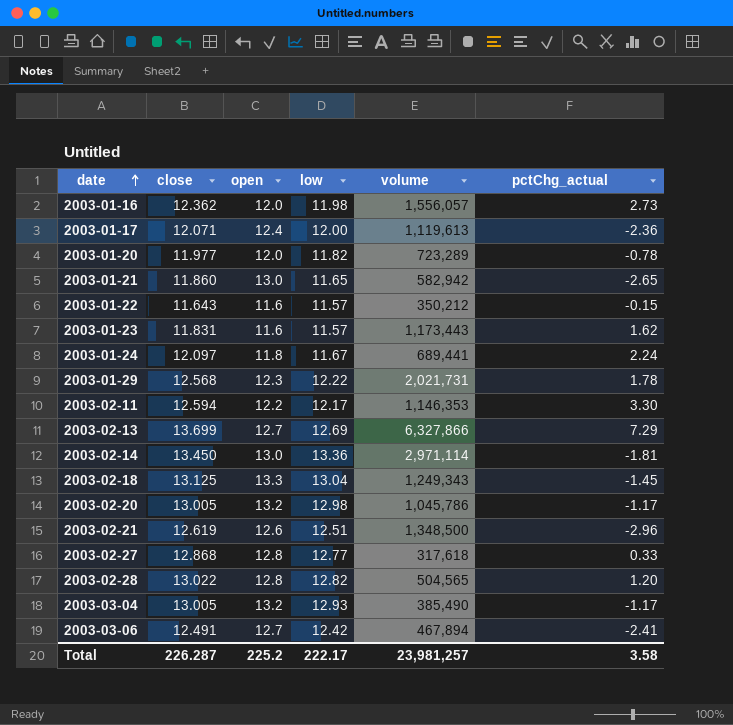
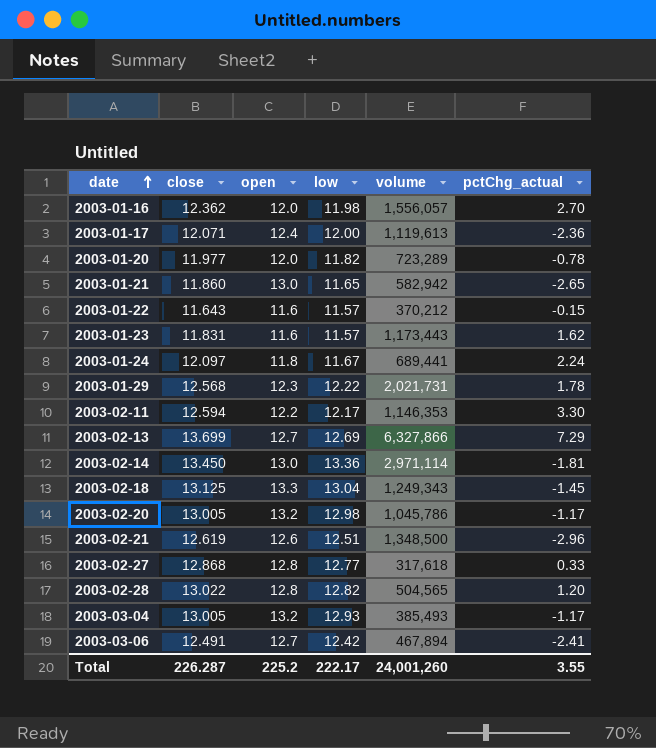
2003-01-16 | pctChg_actual: 2.73 -> 2.70
2003-01-22 | volume: 350,212 -> 370,212
2003-03-04 | volume: 385,490 -> 385,493
Total | volume: 23,981,257 -> 24,001,260
Total | pctChg_actual: 3.58 -> 3.55

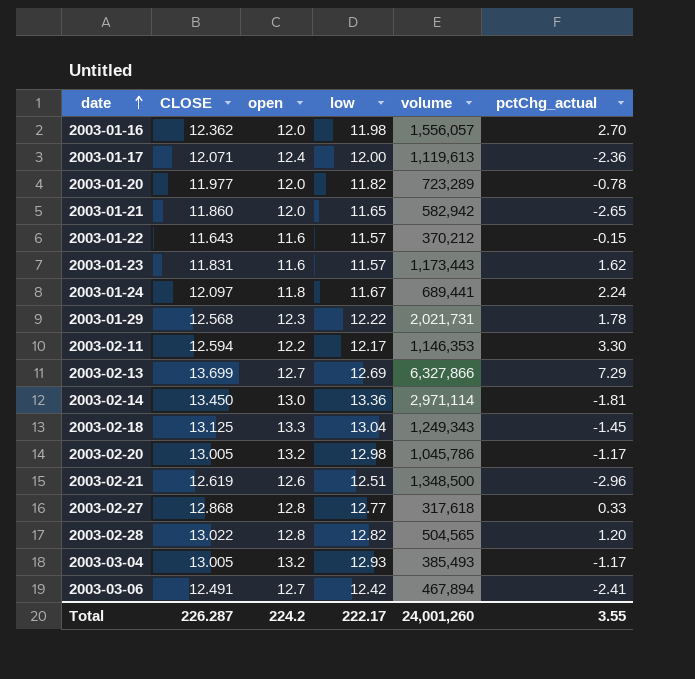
column name: close -> CLOSE
2003-01-21 | open: 13.0 -> 12.0
Total | open: 225.2 -> 224.2

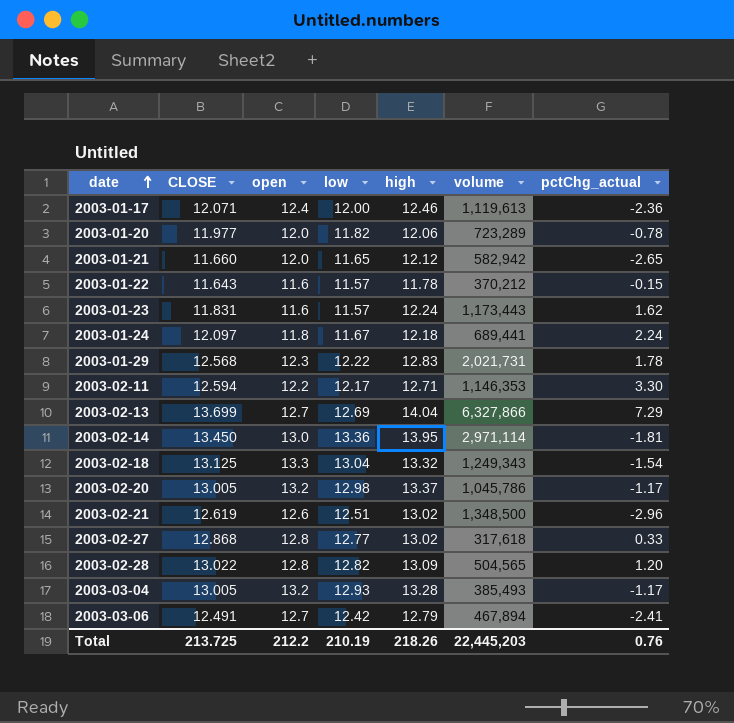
column high | position: none -> 5
row 2003-01-16: 12.362 | 12.0 | 11.98 | 1,556,057 | 2.70 -> none
2003-01-21 | CLOSE: 11.860 -> 11.660
2003-02-18 | pctChg_actual: -1.45 -> -1.54
Total | CLOSE: 226.287 -> 213.725
Total | open: 224.2 -> 212.2
Total | low: 222.17 -> 210.19
Total | volume: 24,001,260 -> 22,445,203
Total | pctChg_actual: 3.55 -> 0.76

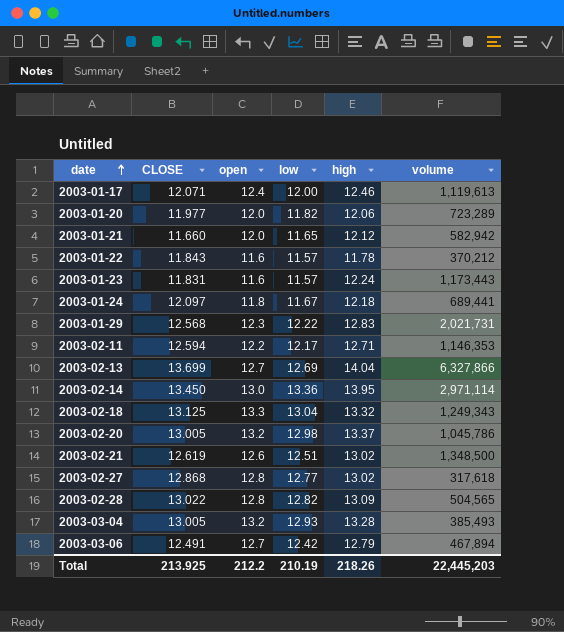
column pctChg_actual | position: 7 -> none
2003-01-22 | CLOSE: 11.643 -> 11.843
Total | CLOSE: 213.725 -> 213.925

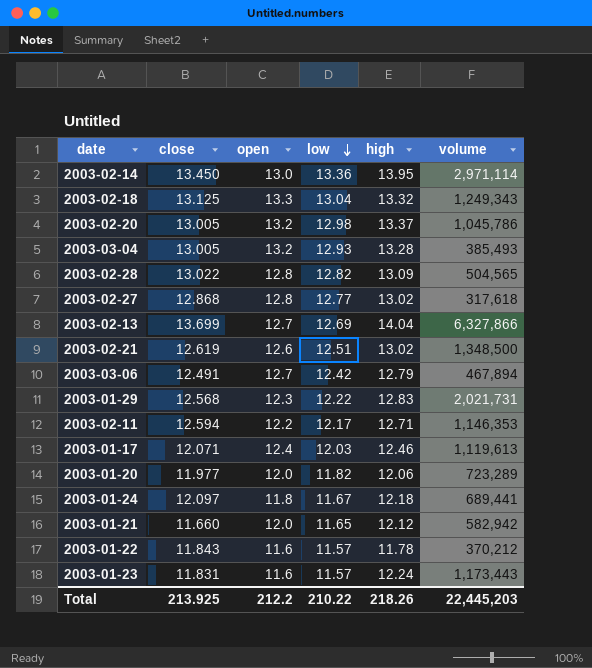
row order: date ascending -> low descending
column name: CLOSE -> close
2003-01-17 | low: 12.00 -> 12.03
Total | low: 210.19 -> 210.22

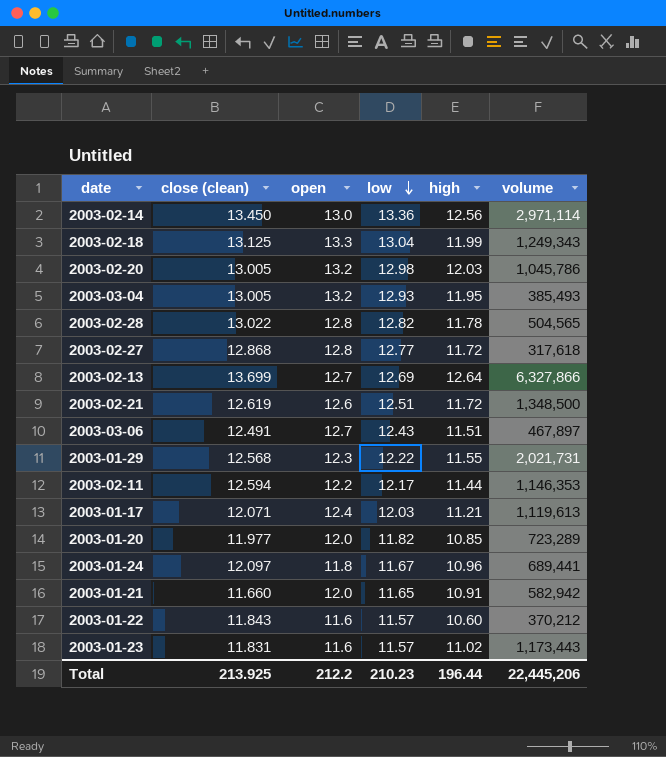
column name: close -> close (clean)
2003-02-14 | high: 13.95 -> 12.56
2003-02-18 | high: 13.32 -> 11.99
2003-02-20 | high: 13.37 -> 12.03
2003-03-04 | high: 13.28 -> 11.95
2003-02-28 | high: 13.09 -> 11.78
2003-02-27 | high: 13.02 -> 11.72
2003-02-13 | high: 14.04 -> 12.64
2003-02-21 | high: 13.02 -> 11.72
2003-03-06 | low: 12.42 -> 12.43
2003-03-06 | high: 12.79 -> 11.51
2003-03-06 | volume: 467,894 -> 467,897
2003-01-29 | high: 12.83 -> 11.55
2003-02-11 | high: 12.71 -> 11.44
2003-01-17 | high: 12.46 -> 11.21
2003-01-20 | high: 12.06 -> 10.85
2003-01-24 | high: 12.18 -> 10.96
2003-01-21 | high: 12.12 -> 10.91
2003-01-22 | high: 11.78 -> 10.60
2003-01-23 | high: 12.24 -> 11.02
Total | low: 210.22 -> 210.23
Total | high: 218.26 -> 196.44
Total | volume: 22,445,203 -> 22,445,206

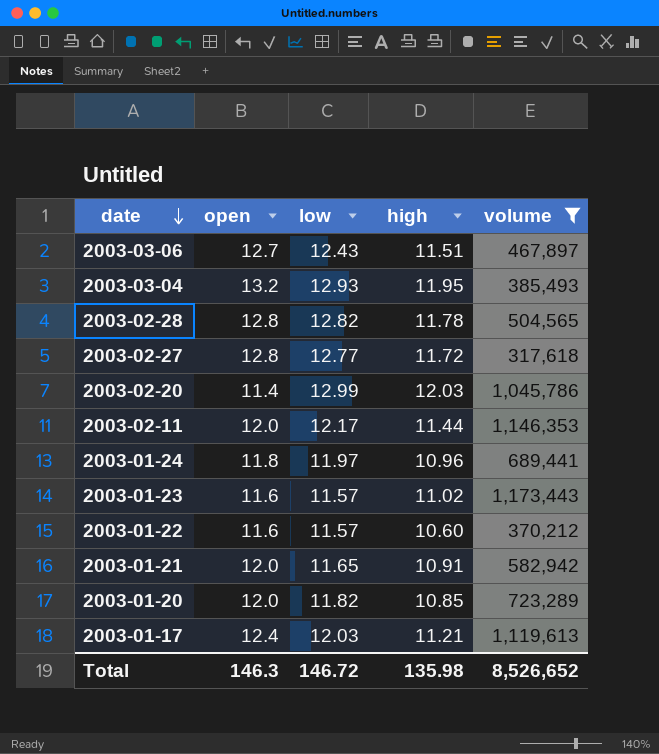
filter: none -> volume <= 1,173,443
row order: low descending -> date descending
column close (clean) | position: 2 -> none
2003-02-20 | open: 13.2 -> 11.4
2003-02-20 | low: 12.98 -> 12.99
2003-02-11 | open: 12.2 -> 12.0
2003-01-24 | low: 11.67 -> 11.97
Total | open: 212.2 -> 146.3
Total | low: 210.23 -> 146.72
Total | high: 196.44 -> 135.98
Total | volume: 22,445,206 -> 8,526,652

